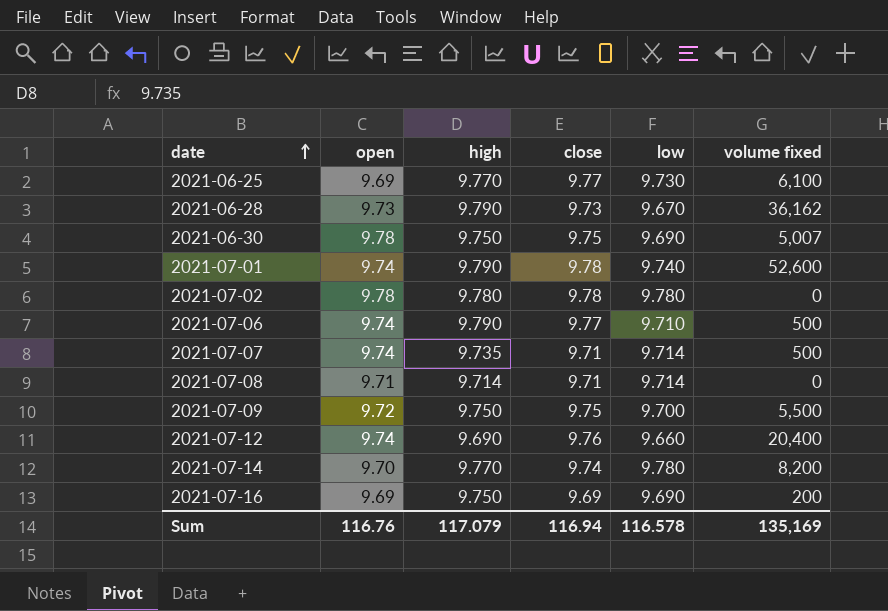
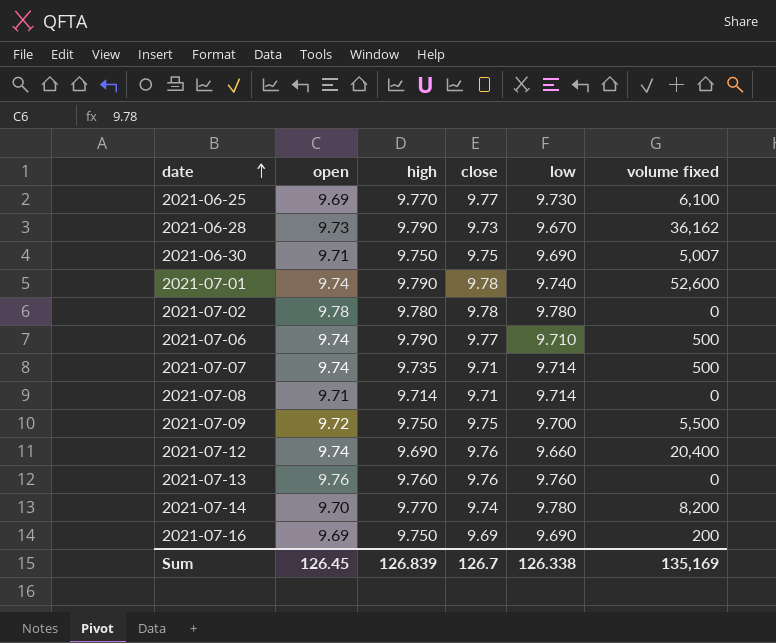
2021-06-30 | open: 9.78 -> 9.71
row 2021-07-13: none -> 9.76 | 9.760 | 9.76 | 9.760 | 0
Sum | open: 116.76 -> 126.45
Sum | high: 117.079 -> 126.839
Sum | close: 116.94 -> 126.7
Sum | low: 116.578 -> 126.338

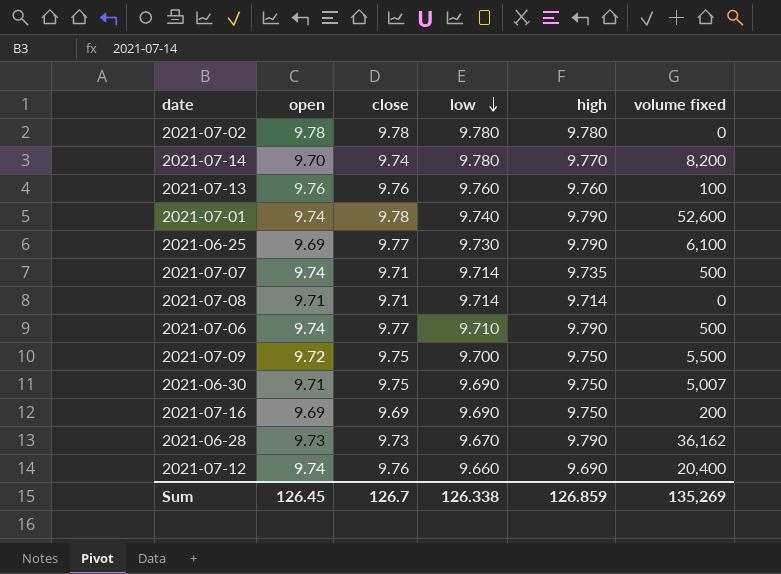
row order: date ascending -> low descending
column high | position: 3 -> 5
2021-07-13 | volume fixed: 0 -> 100
2021-06-25 | high: 9.770 -> 9.790
Sum | high: 126.839 -> 126.859
Sum | volume fixed: 135,169 -> 135,269

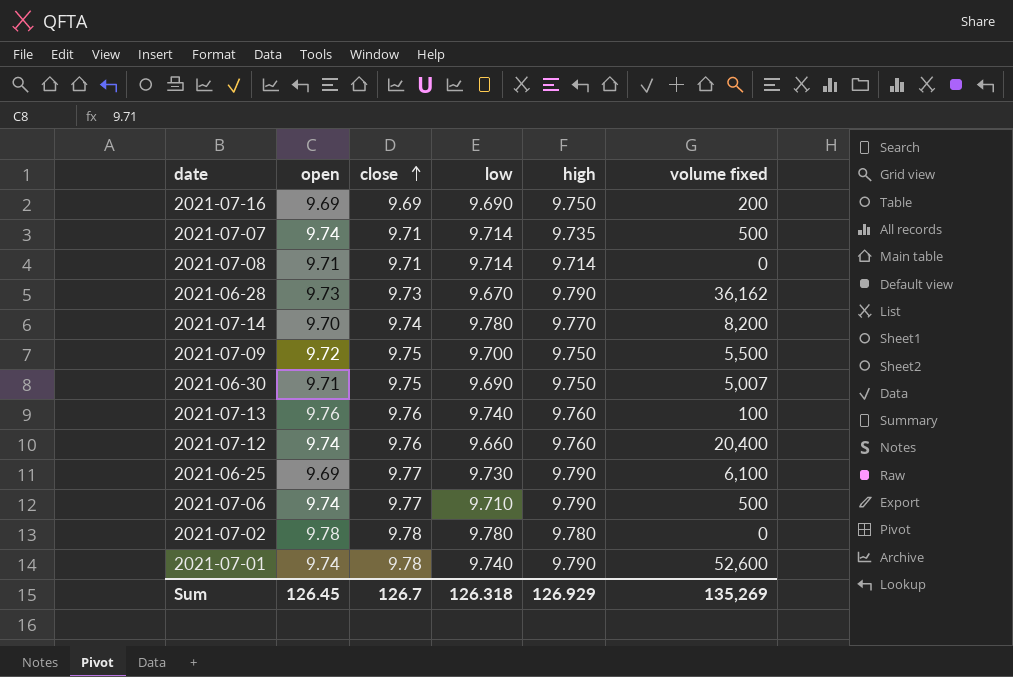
row order: low descending -> close ascending
2021-07-13 | low: 9.760 -> 9.740
2021-07-12 | high: 9.690 -> 9.760
Sum | low: 126.338 -> 126.318
Sum | high: 126.859 -> 126.929

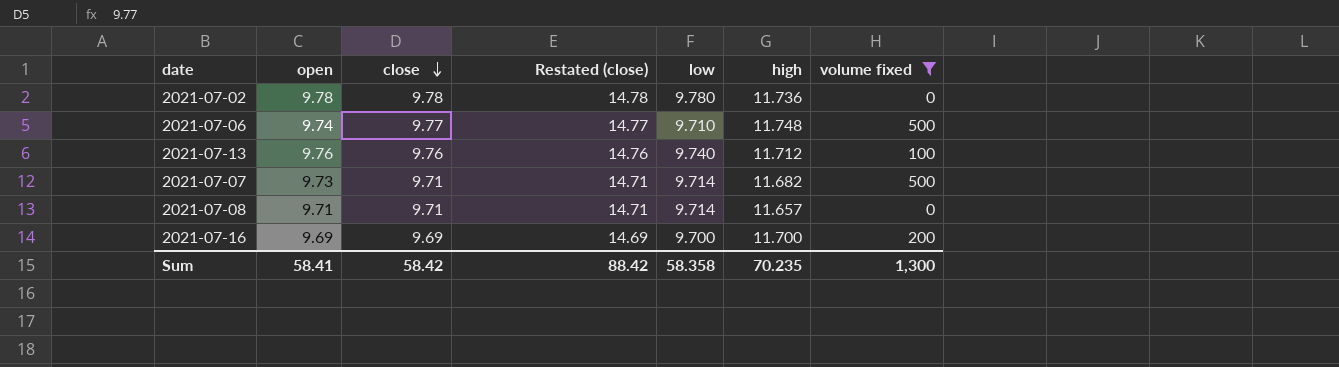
filter: none -> volume fixed <= 500
row order: close ascending -> close descending
column Restated (close) | formula: none -> [close] + 5
2021-07-02 | high: 9.780 -> 11.736
2021-07-06 | high: 9.790 -> 11.748
2021-07-13 | high: 9.760 -> 11.712
2021-07-07 | open: 9.74 -> 9.73
2021-07-07 | high: 9.735 -> 11.682
2021-07-08 | high: 9.714 -> 11.657
2021-07-16 | low: 9.690 -> 9.700
2021-07-16 | high: 9.750 -> 11.700
Sum | open: 126.45 -> 58.41
Sum | close: 126.7 -> 58.42
Sum | low: 126.318 -> 58.358
Sum | high: 126.929 -> 70.235
Sum | volume fixed: 135,269 -> 1,300

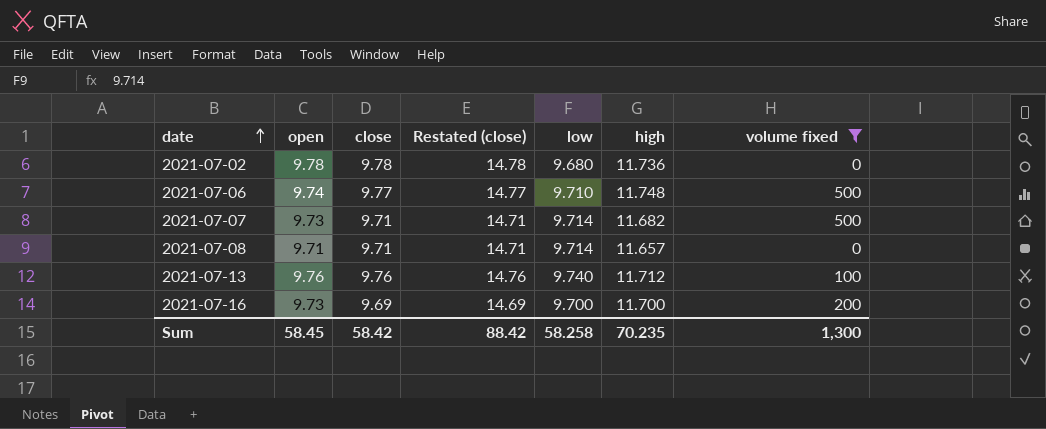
row order: close descending -> date ascending
2021-07-02 | low: 9.780 -> 9.680
2021-07-16 | open: 9.69 -> 9.73
Sum | open: 58.41 -> 58.45
Sum | low: 58.358 -> 58.258

